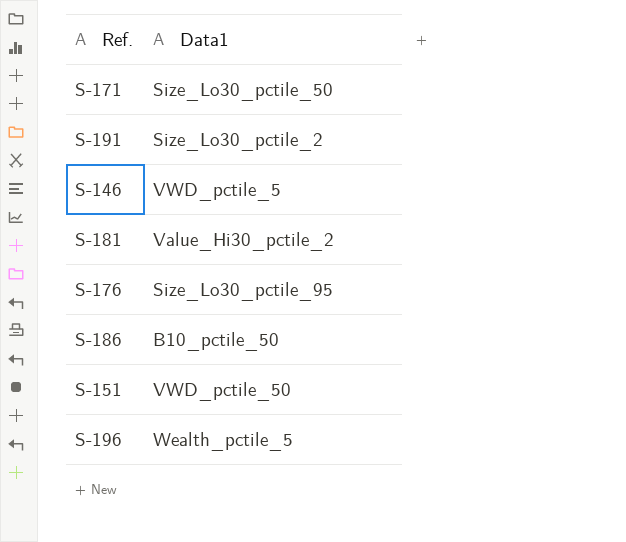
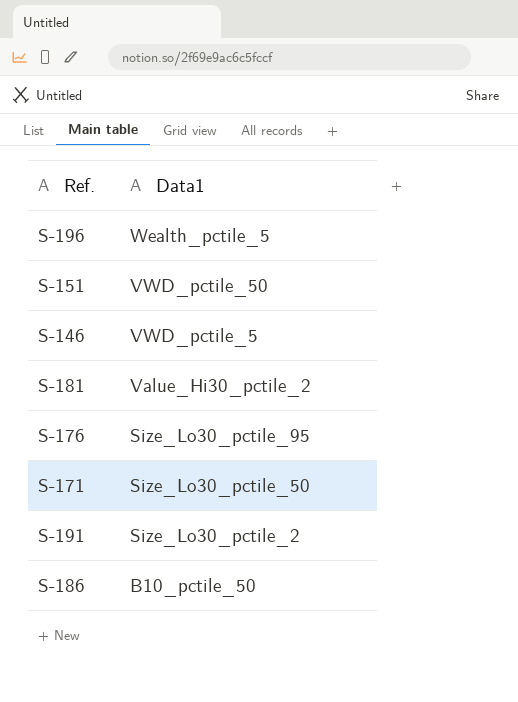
row order: none -> Data1 descending

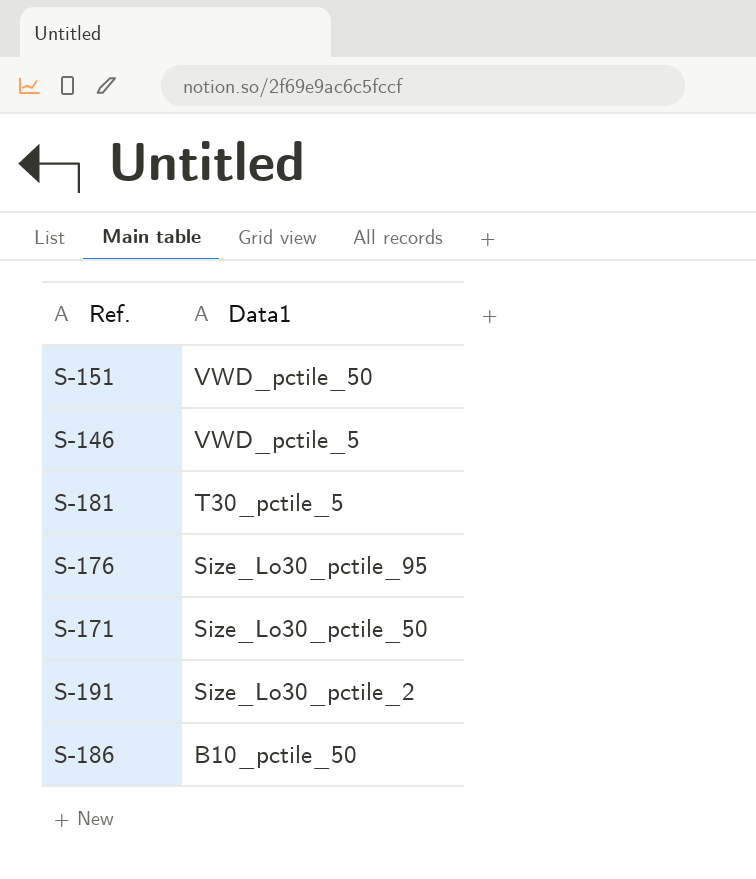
row S-196: Wealth_pctile_5 -> none
S-181 | Data1: Value_Hi30_pctile_2 -> T30_pctile_5

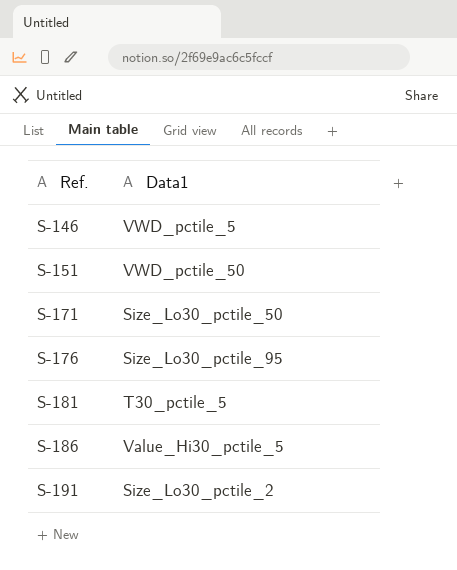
row order: Data1 descending -> Ref. ascending
S-186 | Data1: B10_pctile_50 -> Value_Hi30_pctile_5

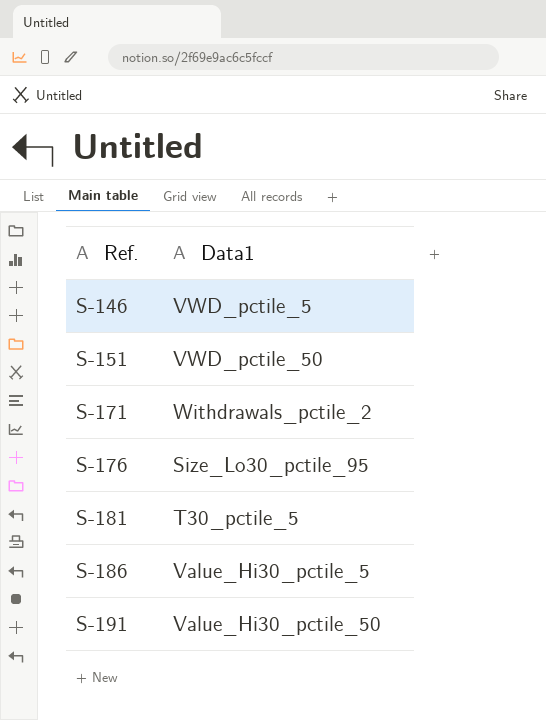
S-171 | Data1: Size_Lo30_pctile_50 -> Withdrawals_pctile_2
S-191 | Data1: Size_Lo30_pctile_2 -> Value_Hi30_pctile_50

